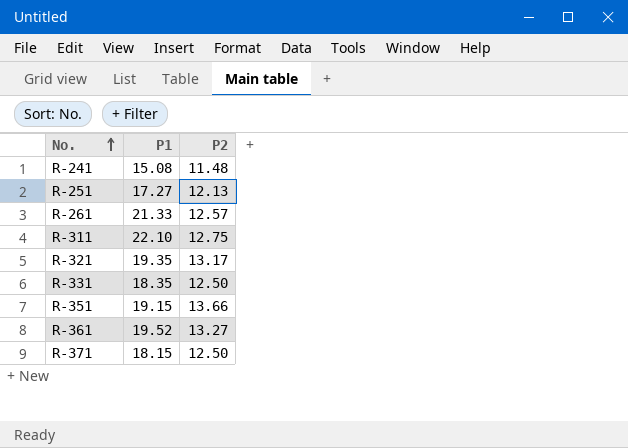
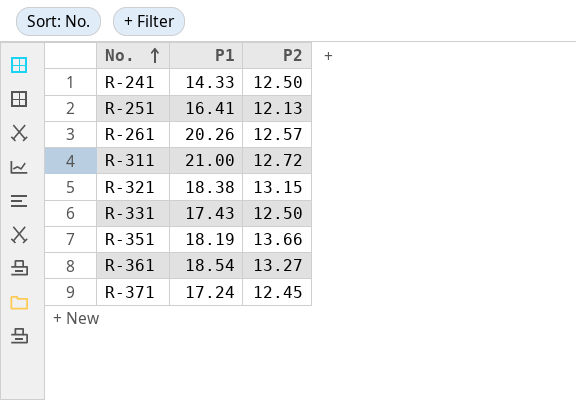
R-241 | P1: 15.08 -> 14.33
R-241 | P2: 11.48 -> 12.50
R-251 | P1: 17.27 -> 16.41
R-261 | P1: 21.33 -> 20.26
R-311 | P1: 22.10 -> 21.00
R-311 | P2: 12.75 -> 12.72
R-321 | P1: 19.35 -> 18.38
R-321 | P2: 13.17 -> 13.15
R-331 | P1: 18.35 -> 17.43
R-351 | P1: 19.15 -> 18.19
R-361 | P1: 19.52 -> 18.54
R-371 | P1: 18.15 -> 17.24
R-371 | P2: 12.50 -> 12.45

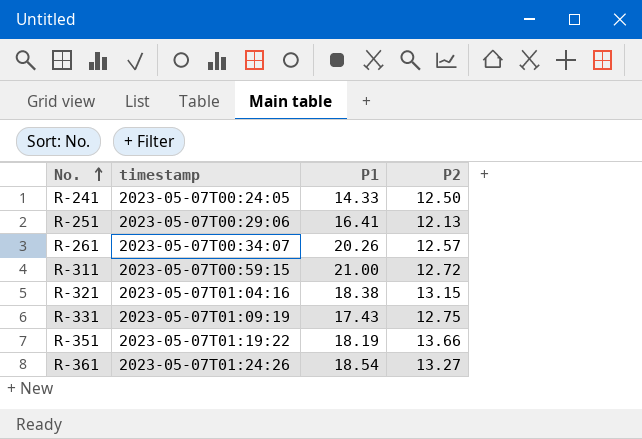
column timestamp | position: none -> 2
row R-371: 17.24 | 12.45 -> none
R-331 | P2: 12.50 -> 12.75

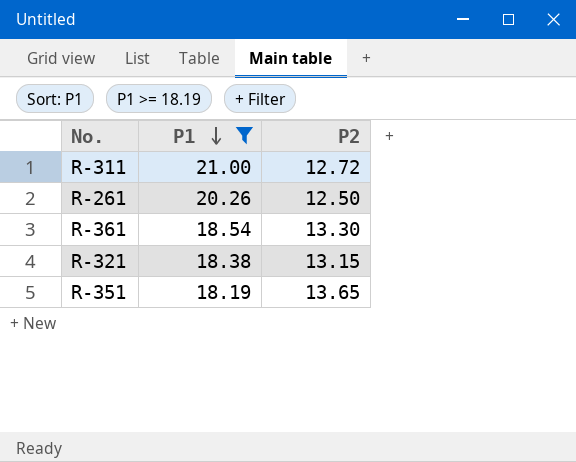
filter: none -> P1 >= 18.19
row order: No. ascending -> P1 descending
column timestamp | position: 2 -> none
R-261 | P2: 12.57 -> 12.50
R-361 | P2: 13.27 -> 13.30
R-351 | P2: 13.66 -> 13.65

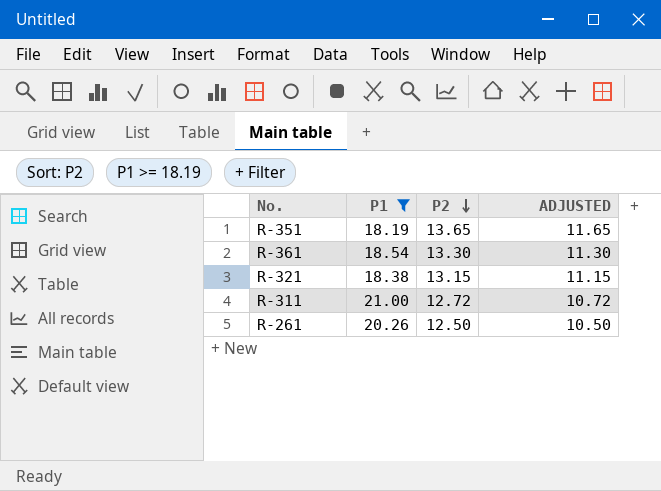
row order: P1 descending -> P2 descending
column ADJUSTED | formula: none -> [P2] - 2

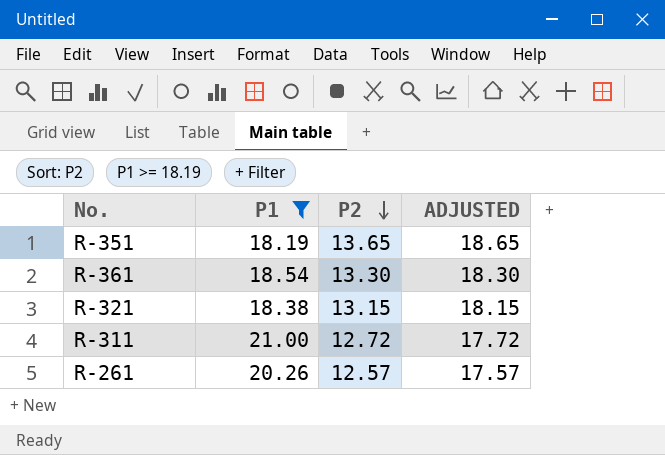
column ADJUSTED | formula: [P2] - 2 -> [P2] + 5
R-261 | P2: 12.50 -> 12.57

